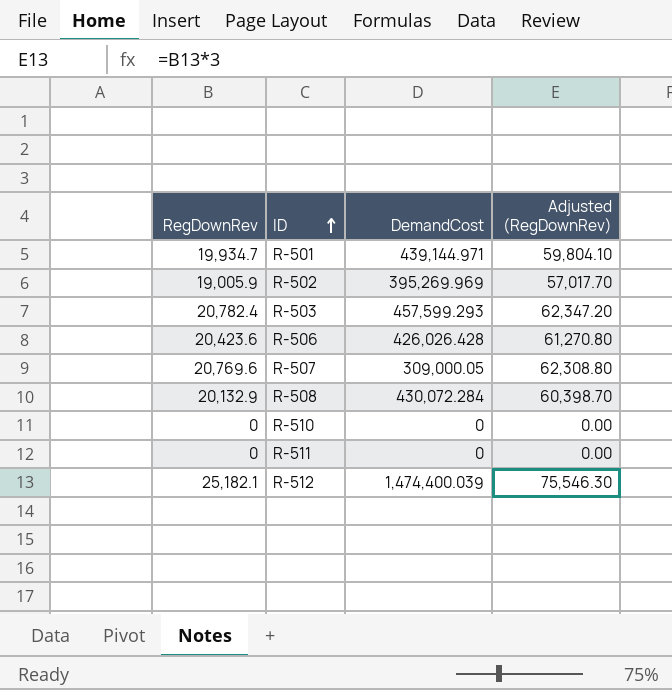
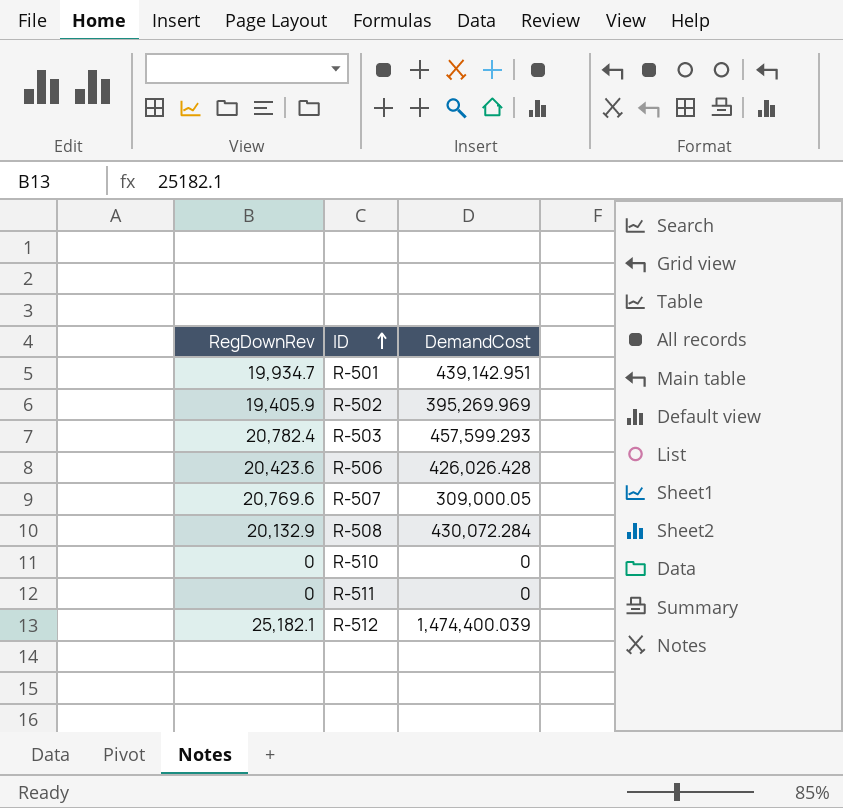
column Adjusted (RegDownRev) | formula: [RegDownRev] * 3 -> none
R-501 | DemandCost: 439,144.971 -> 439,142.951
R-502 | RegDownRev: 19,005.9 -> 19,405.9

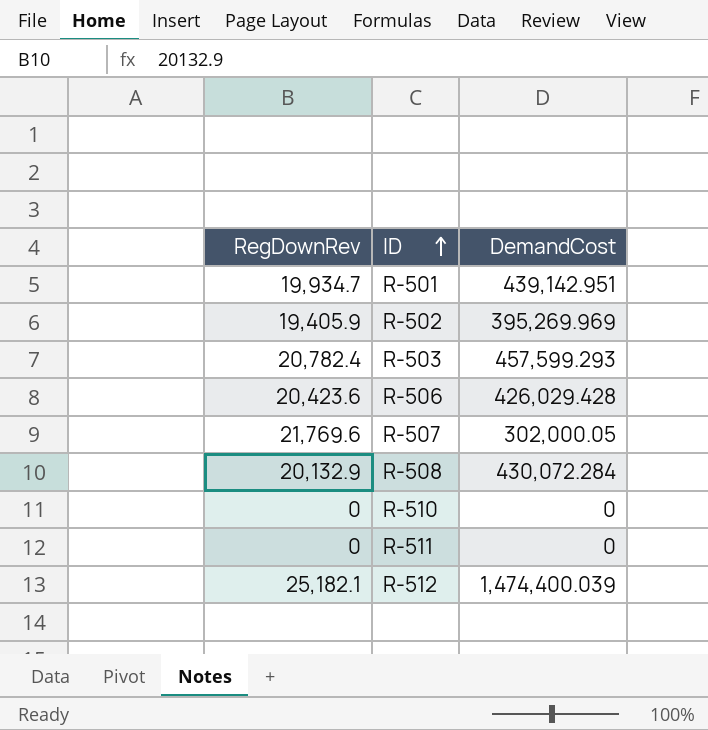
R-506 | DemandCost: 426,026.428 -> 426,029.428
R-507 | RegDownRev: 20,769.6 -> 21,769.6
R-507 | DemandCost: 309,000.05 -> 302,000.05

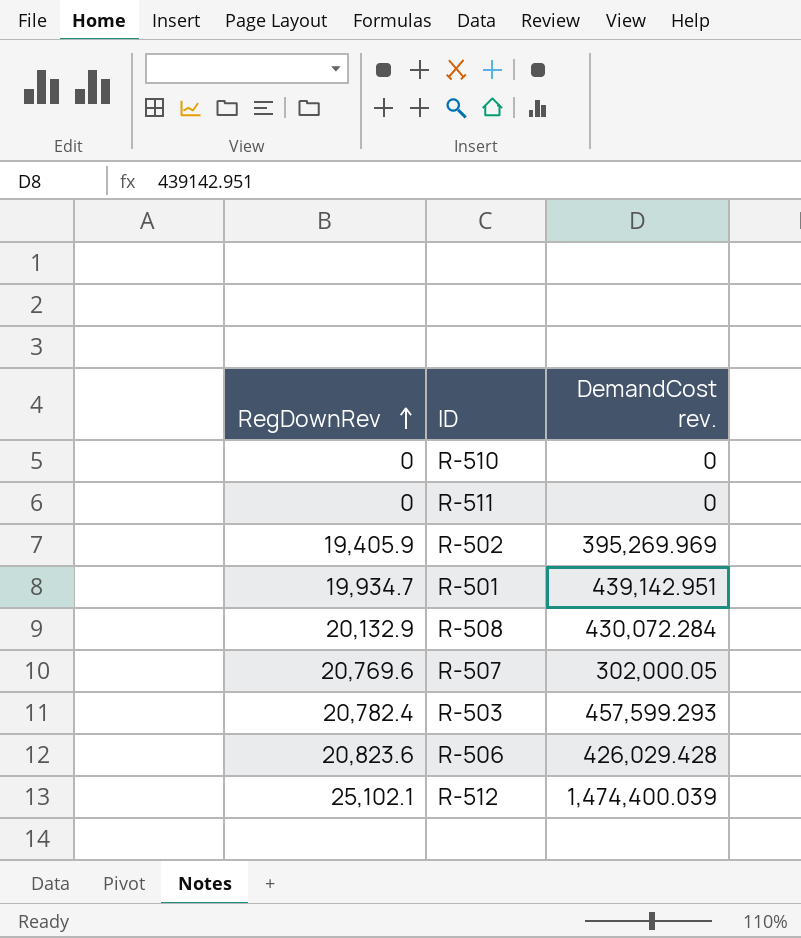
row order: ID ascending -> RegDownRev ascending
column name: DemandCost -> DemandCost rev.
R-507 | RegDownRev: 21,769.6 -> 20,769.6
R-506 | RegDownRev: 20,423.6 -> 20,823.6
R-512 | RegDownRev: 25,182.1 -> 25,102.1

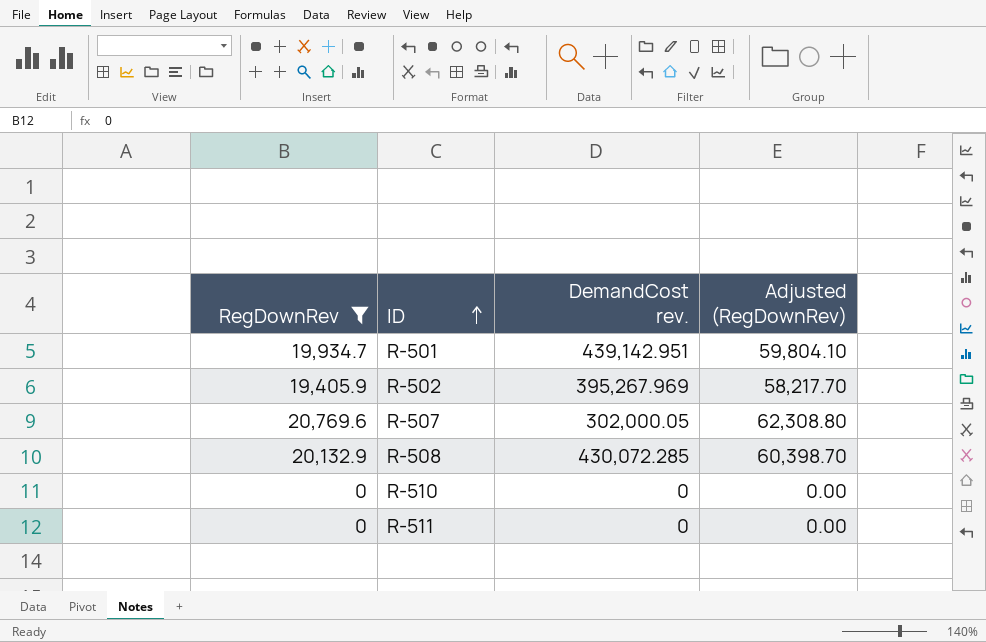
filter: none -> RegDownRev <= 20,769.6
row order: RegDownRev ascending -> ID ascending
column Adjusted (RegDownRev) | formula: none -> [RegDownRev] * 3
R-502 | DemandCost rev.: 395,269.969 -> 395,267.969
R-508 | DemandCost rev.: 430,072.284 -> 430,072.285

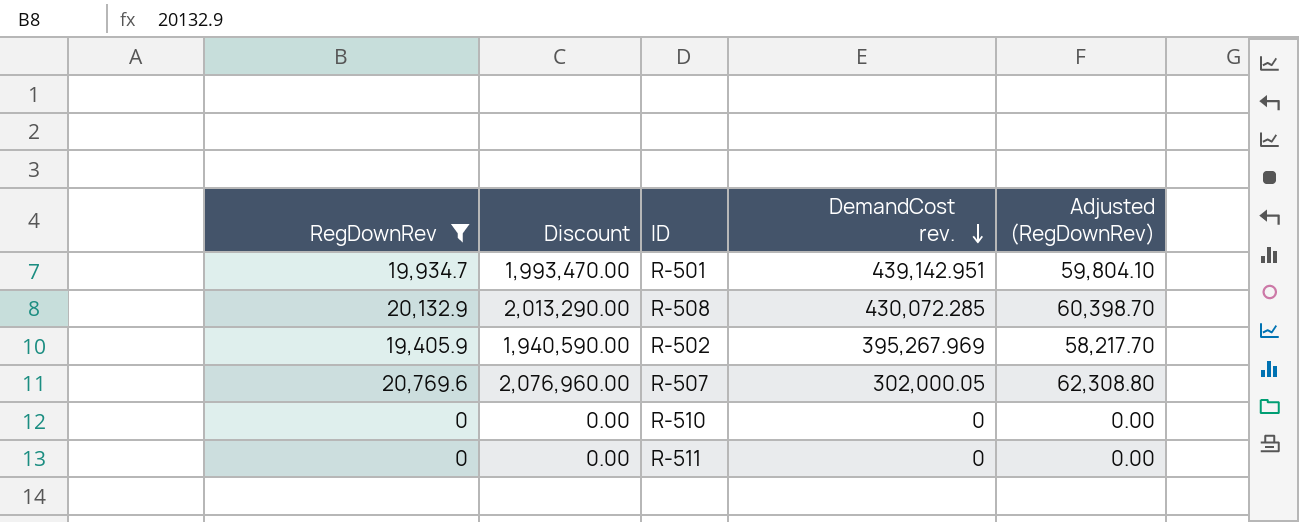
row order: ID ascending -> DemandCost rev. descending
column Discount | formula: none -> [RegDownRev] * 100

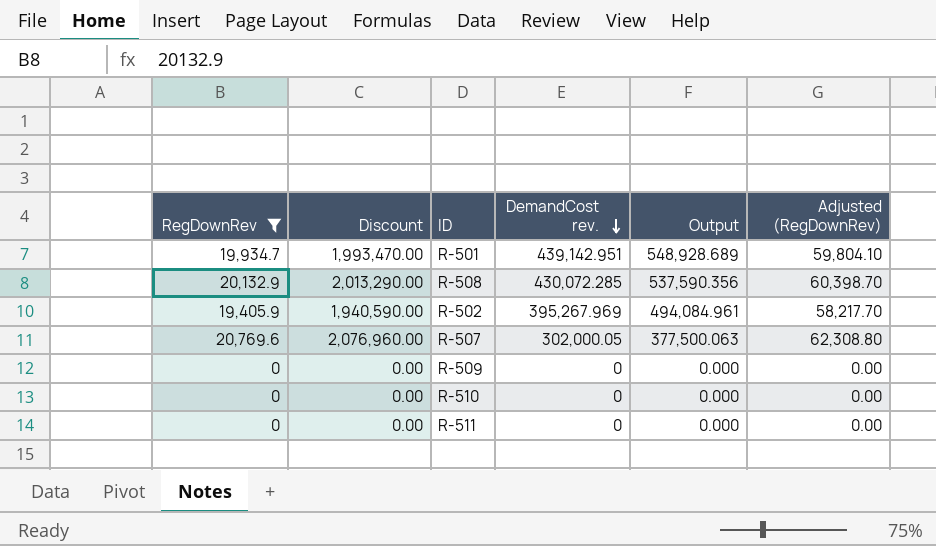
column Output | formula: none -> [DemandCost rev.] * 1.25
row R-509: none -> 0 | 0.00 | 0 | 0.000 | 0.00

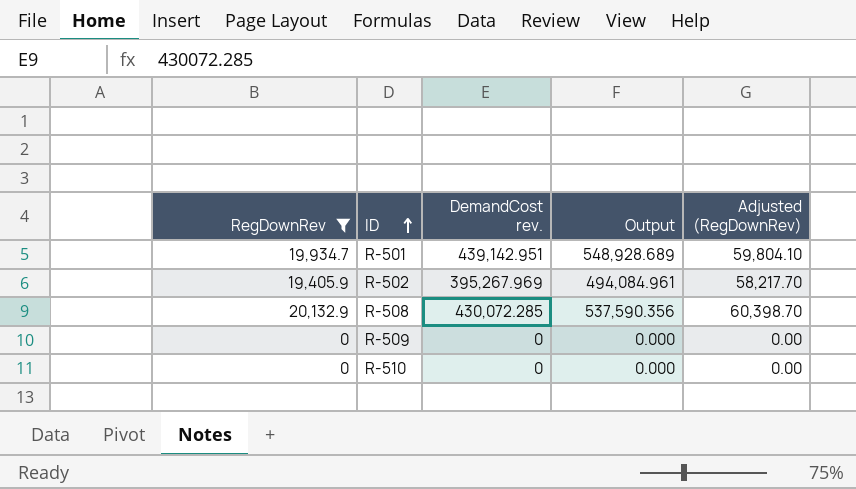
row order: DemandCost rev. descending -> ID ascending
column Discount | formula: [RegDownRev] * 100 -> none
row R-507: 20,769.6 | 2,076,960.00 | 302,000.05 | 377,500.063 | 62,308.80 -> none
row R-511: 0 | 0.00 | 0 | 0.000 | 0.00 -> none

